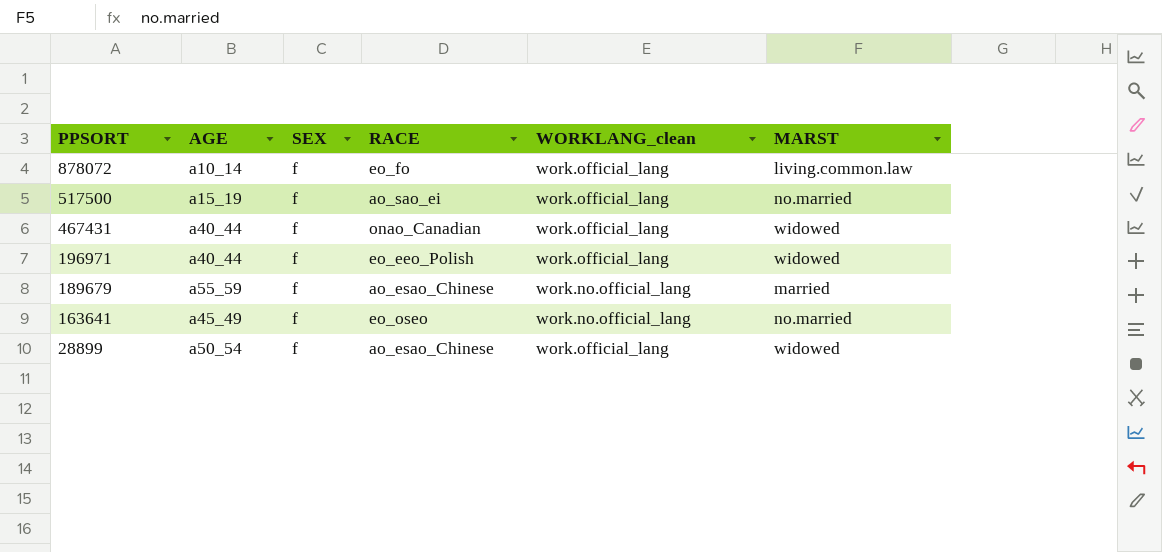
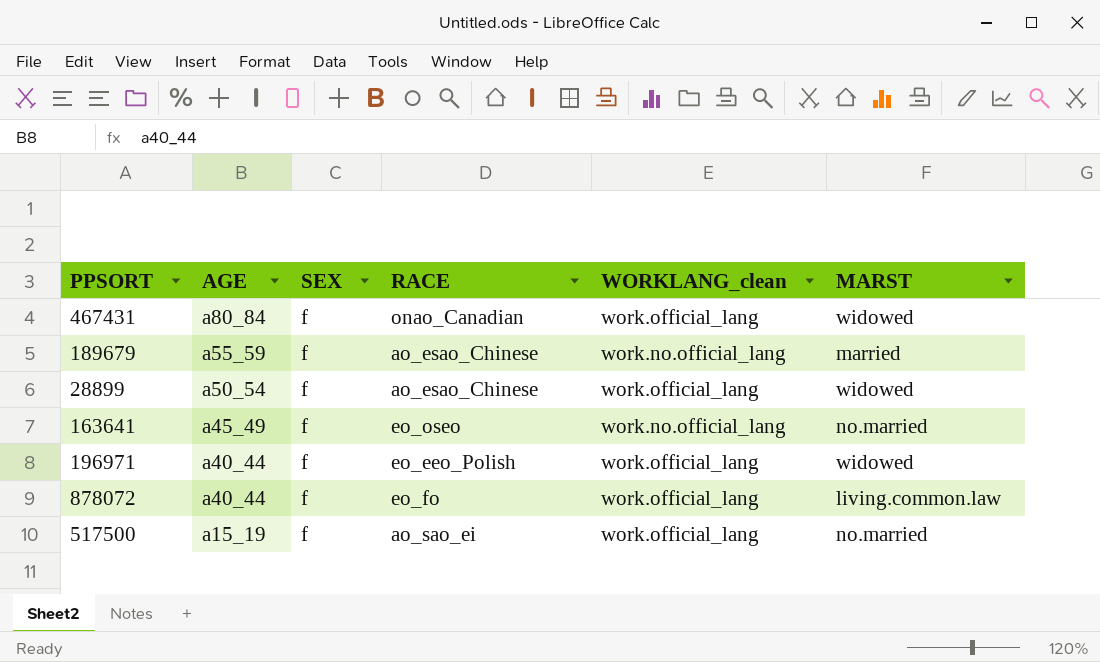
row order: PPSORT descending -> AGE descending
467431 | AGE: a40_44 -> a80_84
878072 | AGE: a10_14 -> a40_44

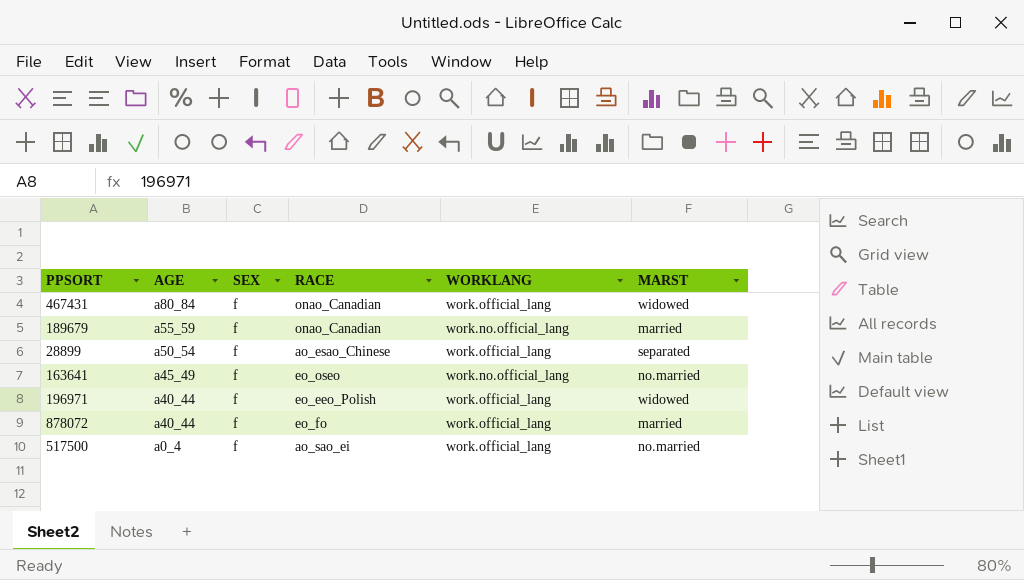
column name: WORKLANG_clean -> WORKLANG
189679 | RACE: ao_esao_Chinese -> onao_Canadian
28899 | MARST: widowed -> separated
878072 | MARST: living.common.law -> married
517500 | AGE: a15_19 -> a0_4

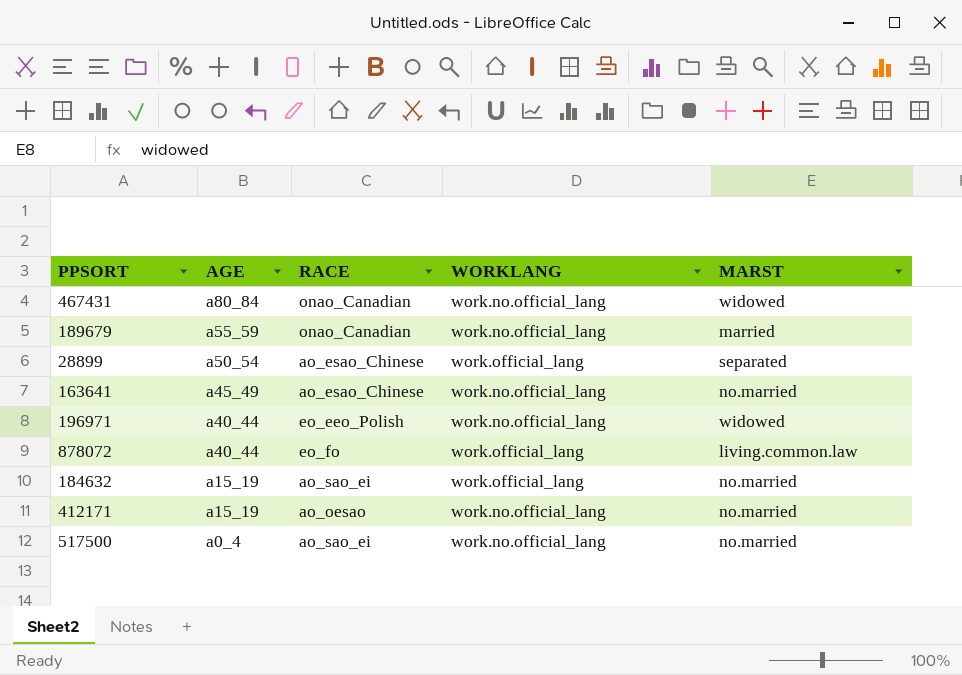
column SEX | position: 3 -> none
467431 | WORKLANG: work.official_lang -> work.no.official_lang
163641 | RACE: eo_oseo -> ao_esao_Chinese
196971 | WORKLANG: work.official_lang -> work.no.official_lang
878072 | MARST: married -> living.common.law
row 184632: none -> a15_19 | ao_sao_ei | work.official_lang | no.married
row 412171: none -> a15_19 | ao_oesao | work.no.official_lang | no.married
517500 | WORKLANG: work.official_lang -> work.no.official_lang

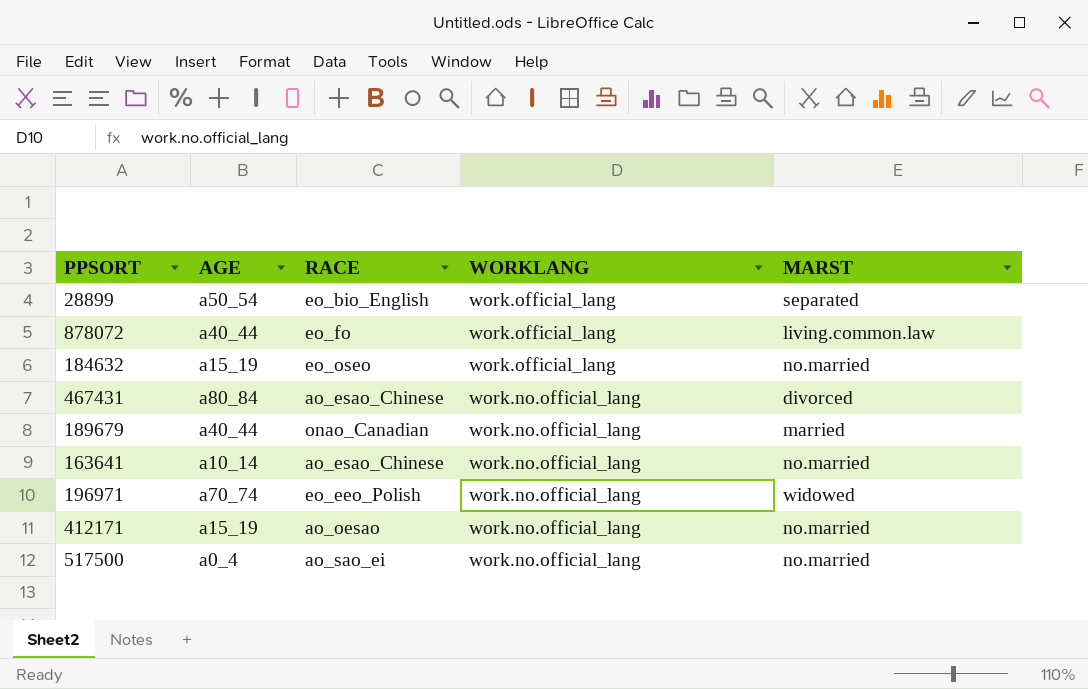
row order: AGE descending -> WORKLANG descending
28899 | RACE: ao_esao_Chinese -> eo_bio_English
184632 | RACE: ao_sao_ei -> eo_oseo
467431 | RACE: onao_Canadian -> ao_esao_Chinese
467431 | MARST: widowed -> divorced
189679 | AGE: a55_59 -> a40_44
163641 | AGE: a45_49 -> a10_14
196971 | AGE: a40_44 -> a70_74

